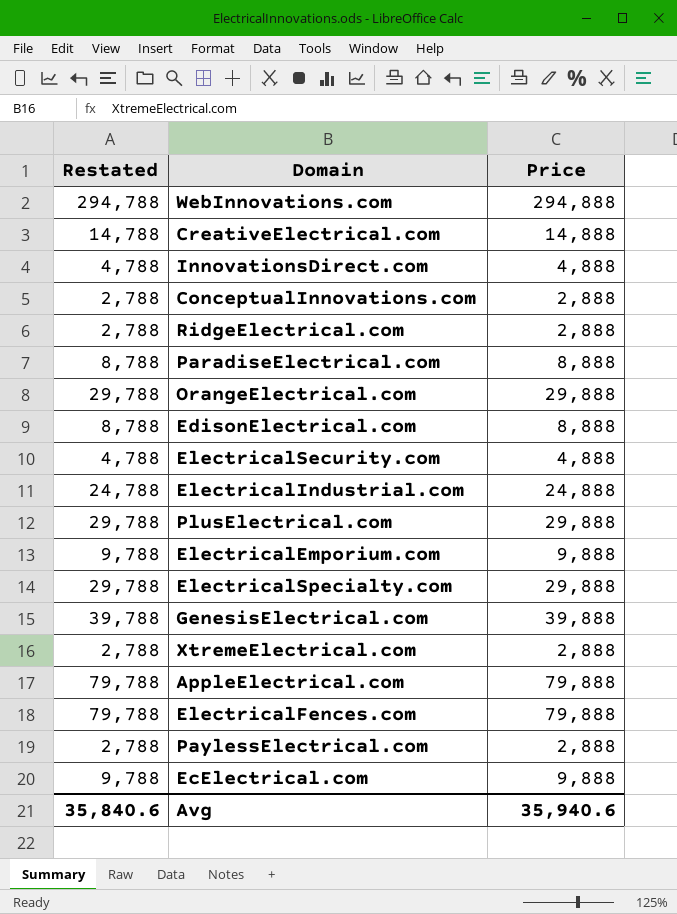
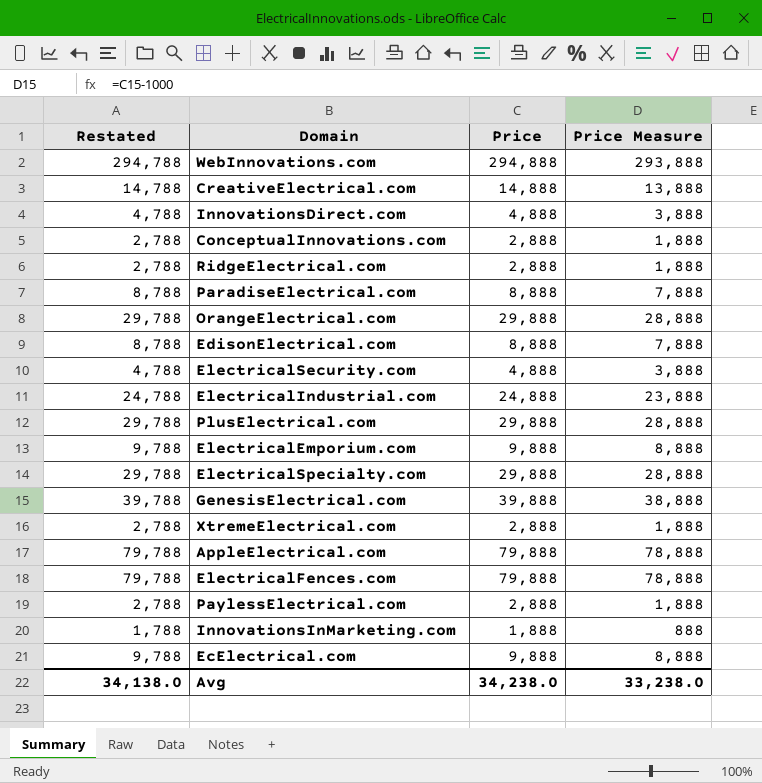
column Price Measure | formula: none -> [Price] - 1000
row InnovationsInMarketing.com: none -> 1,788 | 1,888 | 888
Avg | Restated: 35,840.6 -> 34,138.0
Avg | Price: 35,940.6 -> 34,238.0

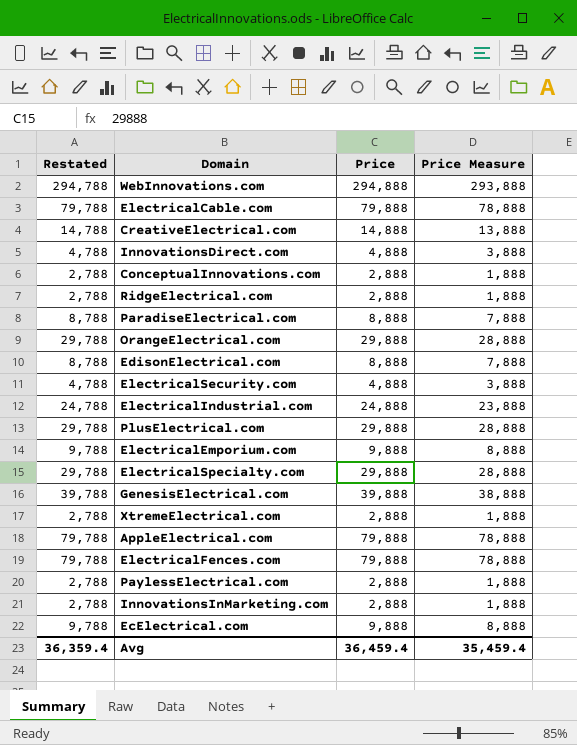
row ElectricalCable.com: none -> 79,788 | 79,888 | 78,888
InnovationsInMarketing.com | Restated: 1,788 -> 2,788
InnovationsInMarketing.com | Price: 1,888 -> 2,888
InnovationsInMarketing.com | Price Measure: 888 -> 1,888
Avg | Restated: 34,138.0 -> 36,359.4
Avg | Price: 34,238.0 -> 36,459.4
Avg | Price Measure: 33,238.0 -> 35,459.4

